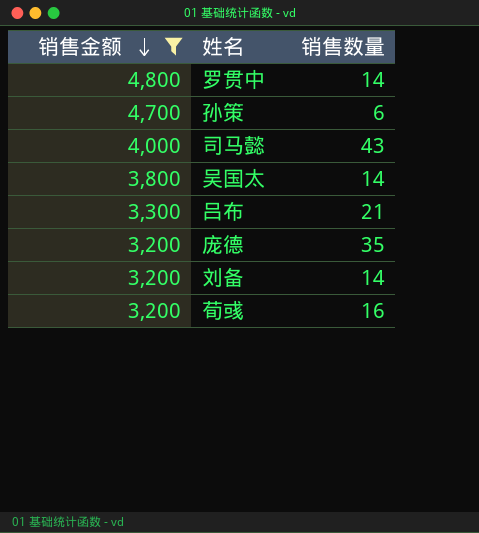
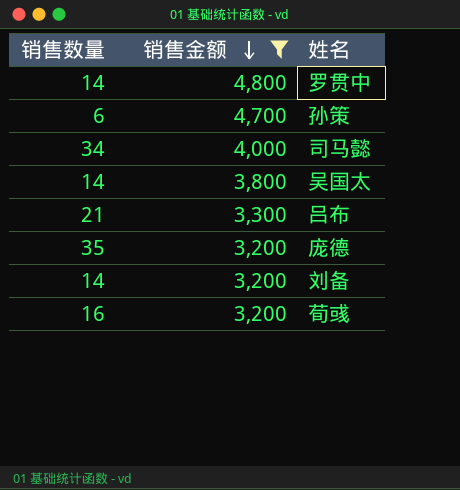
column 销售数量 | position: 3 -> 1
司马懿 | 销售数量: 43 -> 34

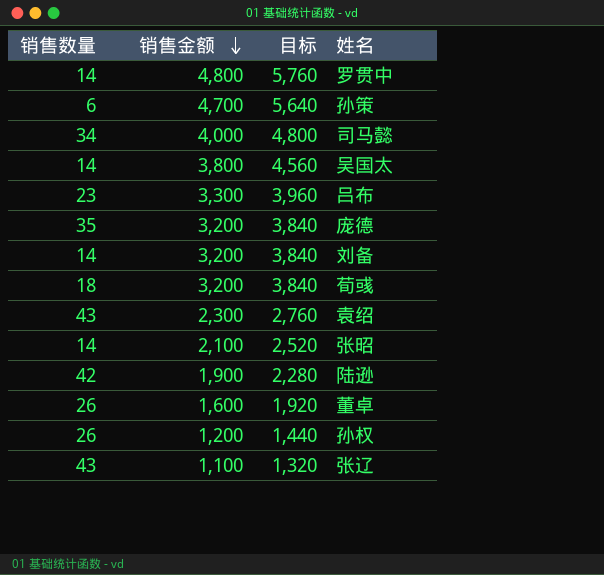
filter: 销售金额 >= 3,200 -> none
column 目标 | formula: none -> [销售金额] * 1.2
吕布 | 销售数量: 21 -> 23
荀彧 | 销售数量: 16 -> 18

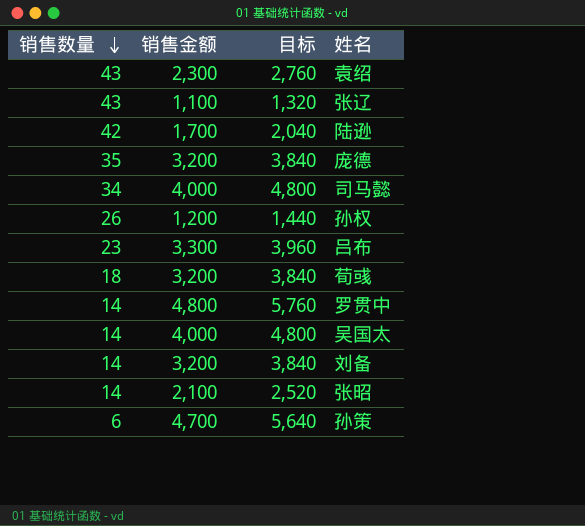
row order: 销售金额 descending -> 销售数量 descending
row 董卓: 26 | 1,600 | 1,920 -> none
陆逊 | 销售金额: 1,900 -> 1,700
陆逊 | 目标: 2,280 -> 2,040
吴国太 | 销售金额: 3,800 -> 4,000
吴国太 | 目标: 4,560 -> 4,800

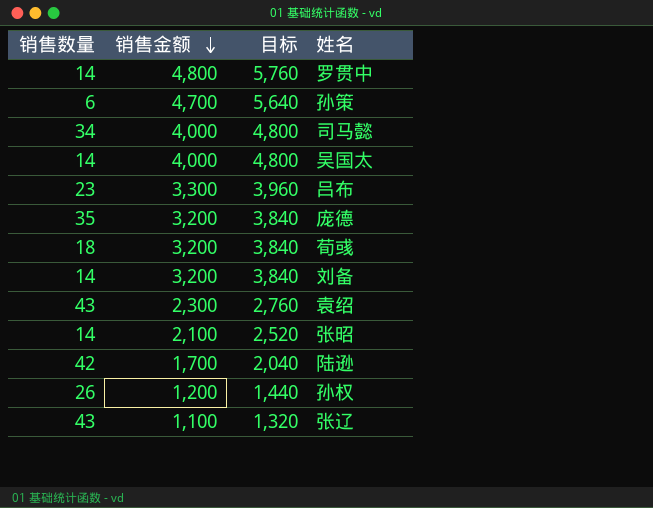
row order: 销售数量 descending -> 销售金额 descending

